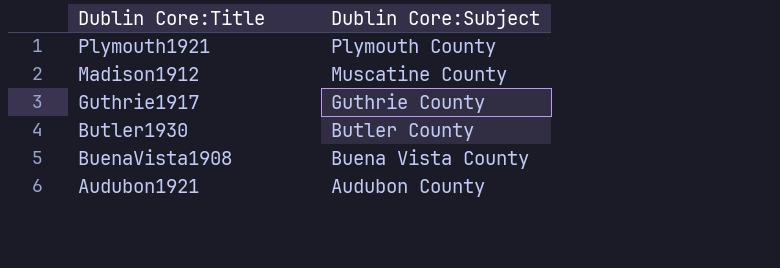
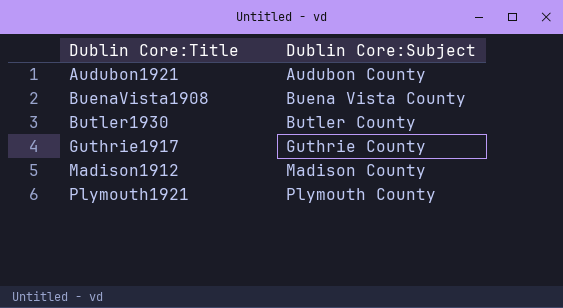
row order: Dublin Core:Title descending -> Dublin Core:Title ascending
Madison1912 | Dublin Core:Subject: Muscatine County -> Madison County

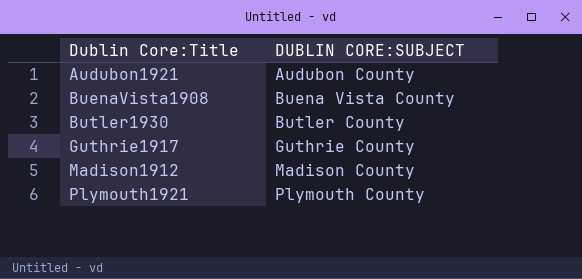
column name: Dublin Core:Subject -> DUBLIN CORE:SUBJECT

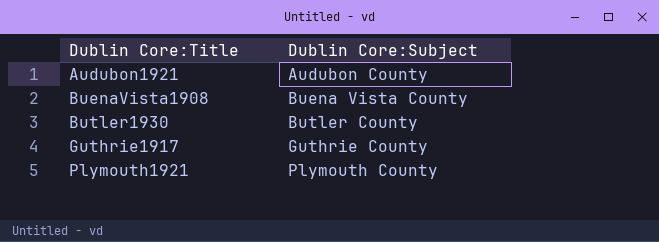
column name: DUBLIN CORE:SUBJECT -> Dublin Core:Subject
row Madison1912: Madison County -> none

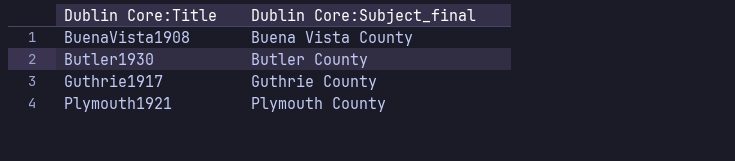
column name: Dublin Core:Subject -> Dublin Core:Subject_final
row Audubon1921: Audubon County -> none

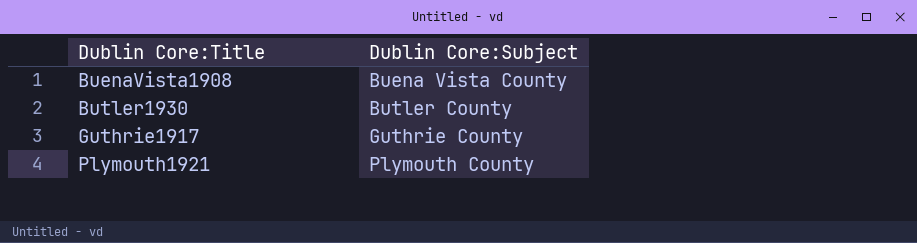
column name: Dublin Core:Subject_final -> Dublin Core:Subject

